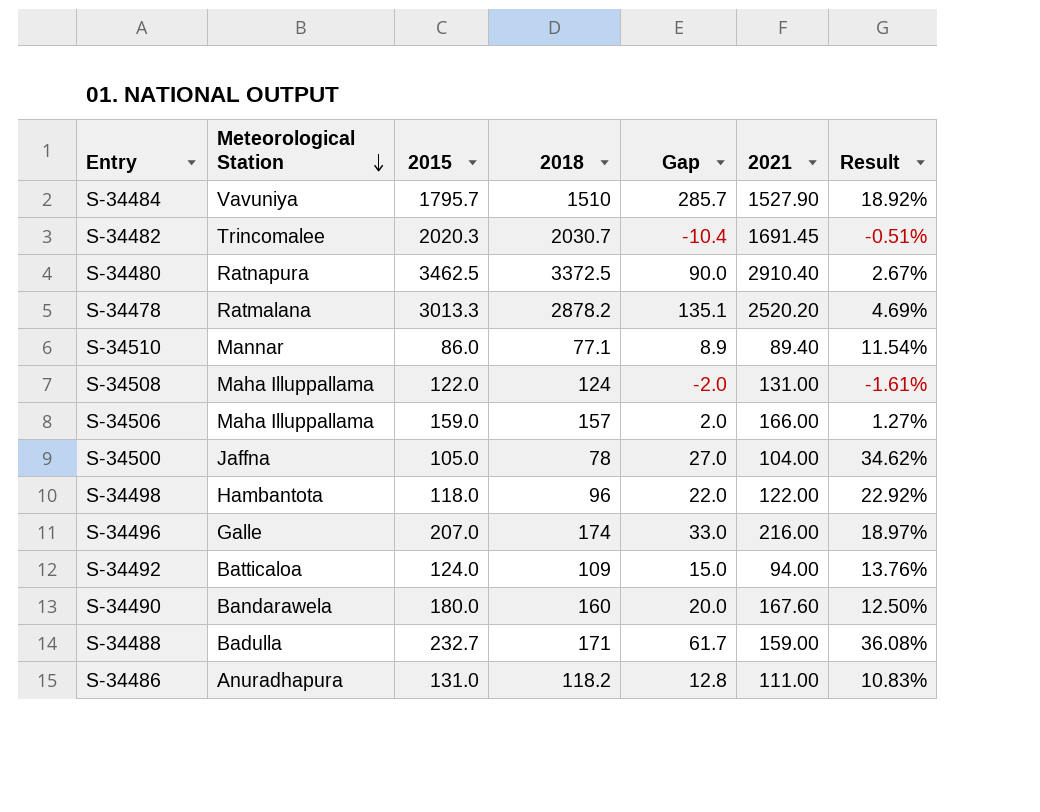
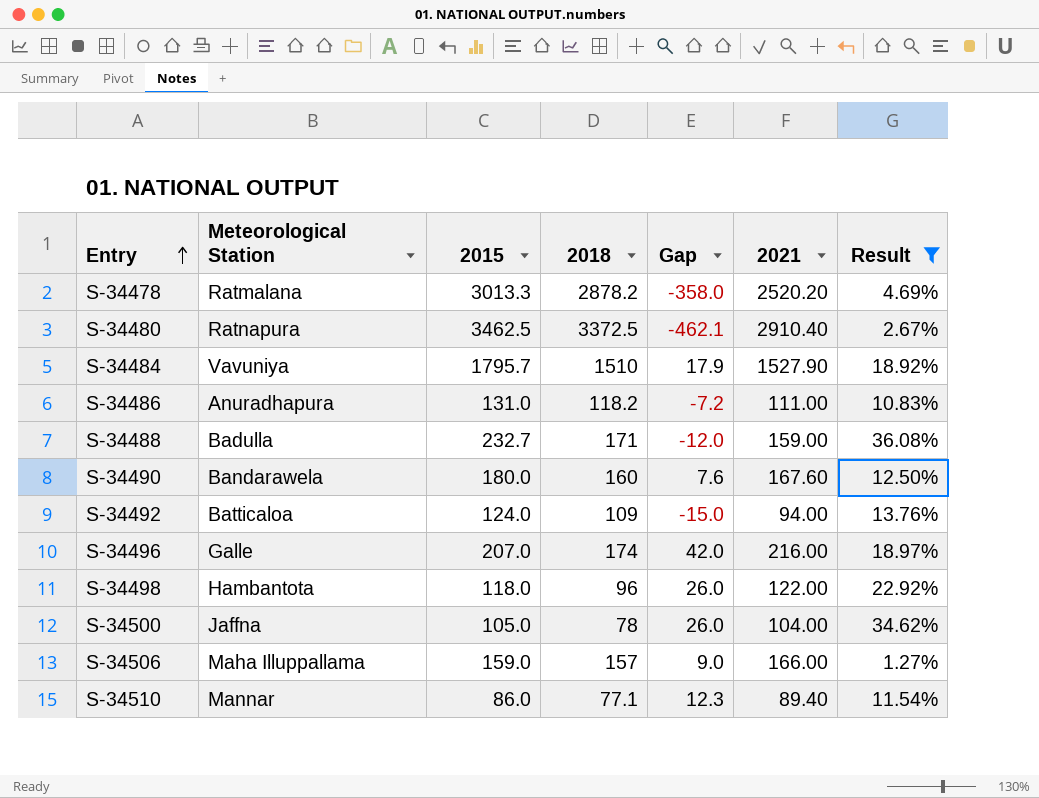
filter: none -> Result >= 1.27%
row order: Meteorological Station descending -> Entry ascending
column Gap | formula: [2015] - [2018] -> [2021] - [2018]

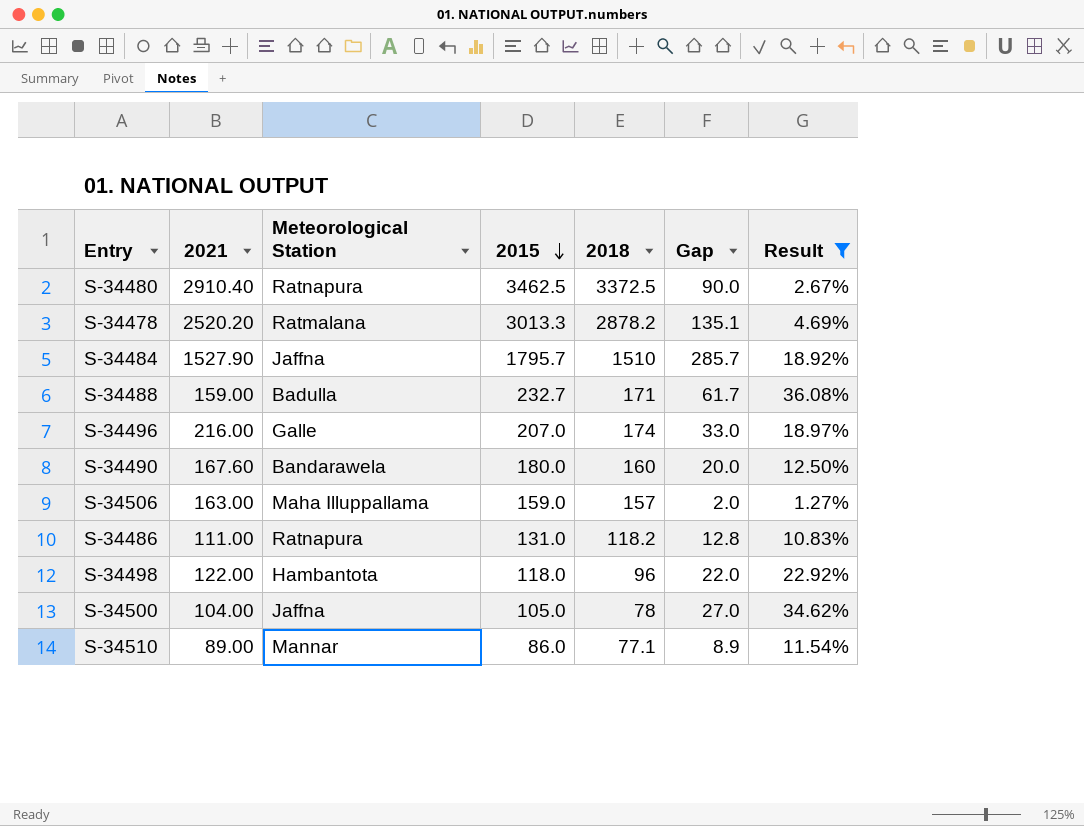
row order: Entry ascending -> 2015 descending
column 2021 | position: 6 -> 2
column Gap | formula: [2021] - [2018] -> [2015] - [2018]
row S-34492: Batticaloa | 124.0 | 109 | -15.0 | 94.00 | 13.76% -> none
S-34484 | Meteorological Station: Vavuniya -> Jaffna
S-34506 | 2021: 166.00 -> 163.00
S-34486 | Meteorological Station: Anuradhapura -> Ratnapura
S-34510 | 2021: 89.40 -> 89.00

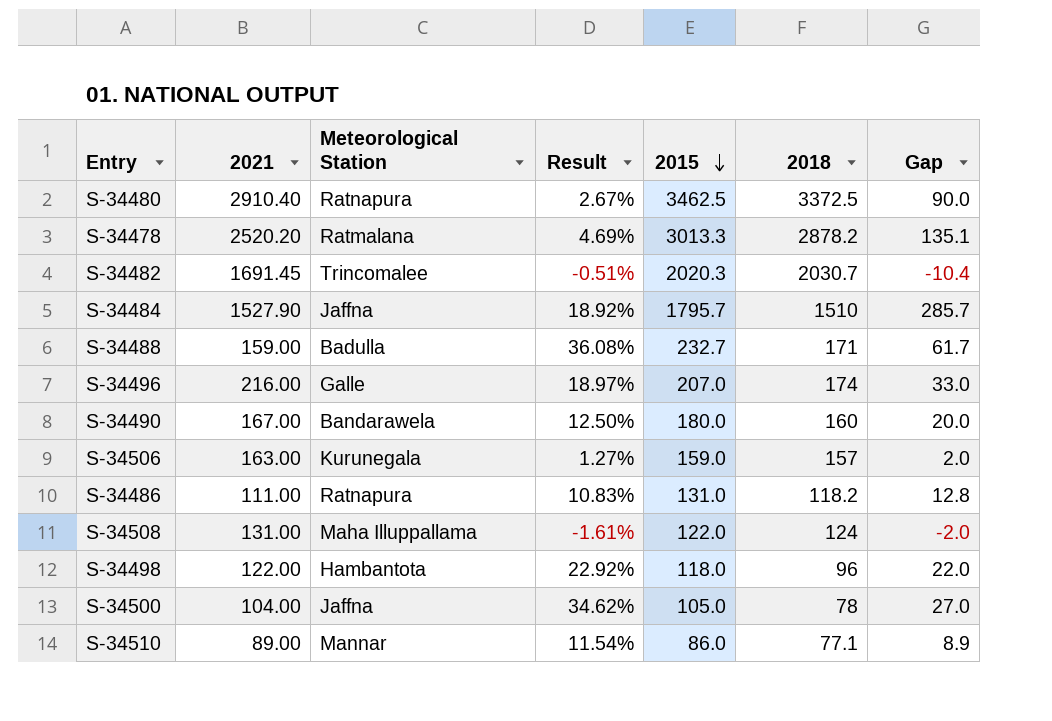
filter: Result >= 1.27% -> none
column Result | position: 7 -> 4
S-34490 | 2021: 167.60 -> 167.00
S-34506 | Meteorological Station: Maha Illuppallama -> Kurunegala

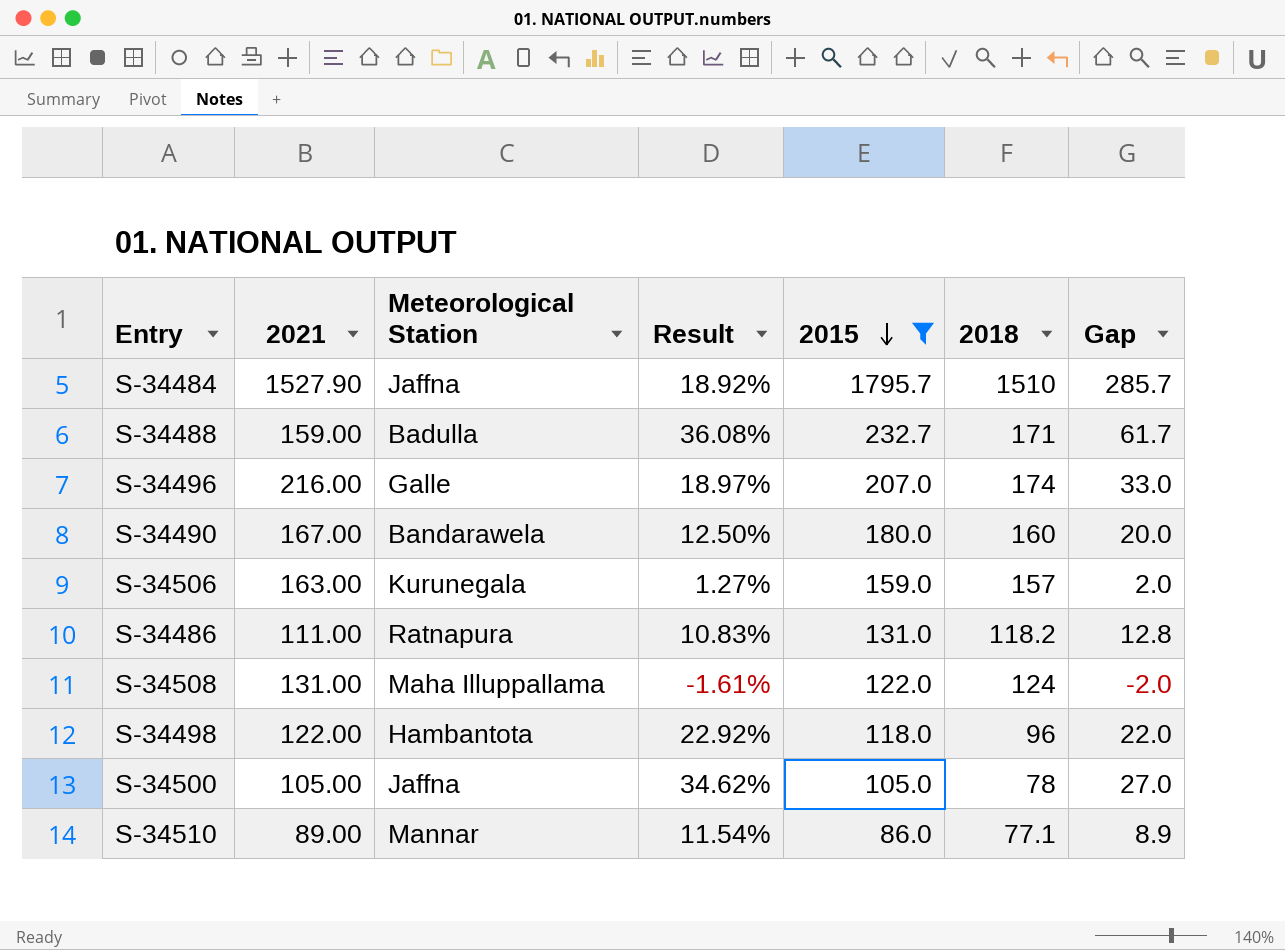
filter: none -> 2015 <= 1795.7
S-34500 | 2021: 104.00 -> 105.00

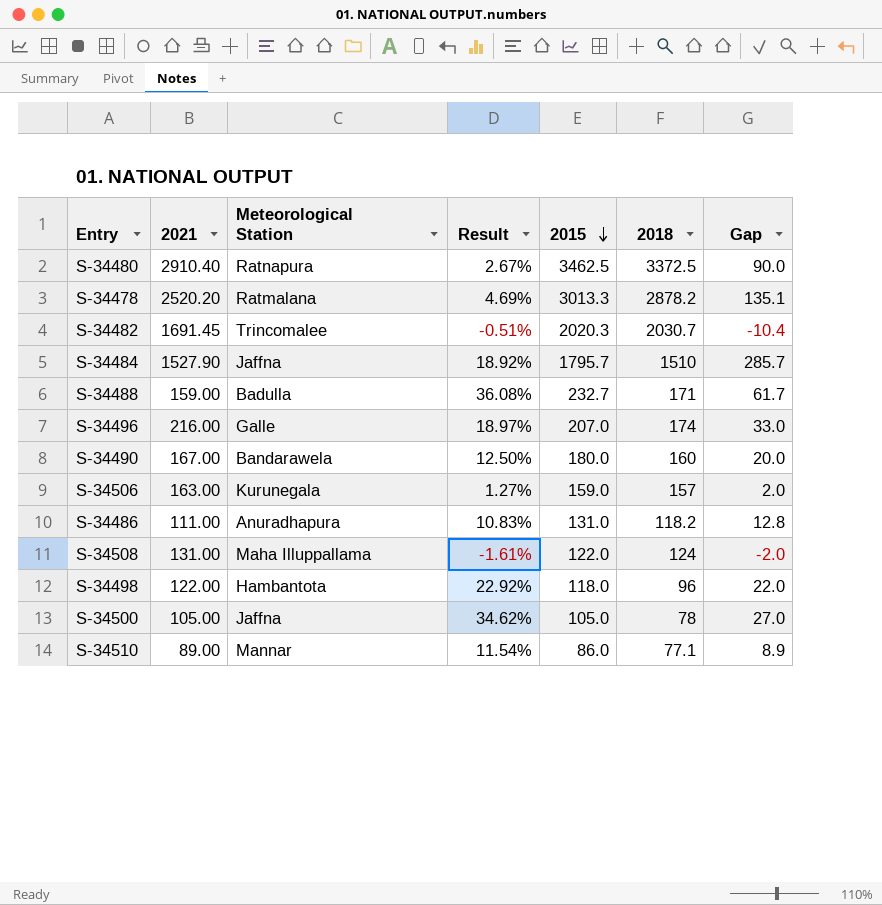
filter: 2015 <= 1795.7 -> none
S-34486 | Meteorological Station: Ratnapura -> Anuradhapura

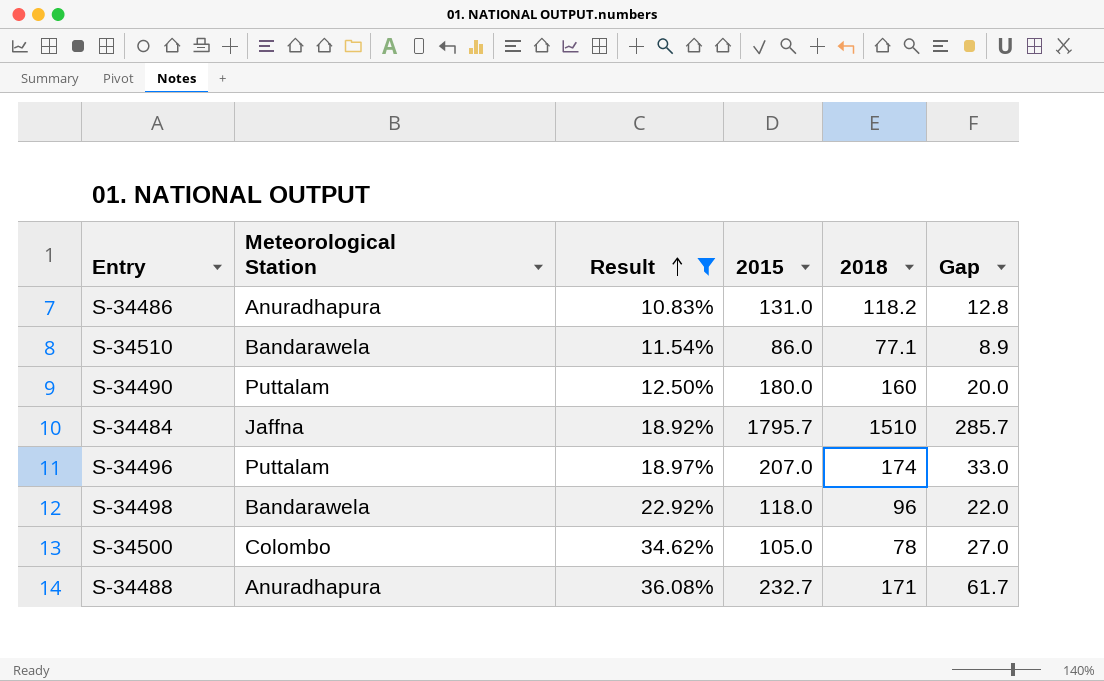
filter: none -> Result >= 10.83%
row order: 2015 descending -> Result ascending
column 2021 | position: 2 -> none
S-34510 | Meteorological Station: Mannar -> Bandarawela
S-34490 | Meteorological Station: Bandarawela -> Puttalam
S-34496 | Meteorological Station: Galle -> Puttalam
S-34498 | Meteorological Station: Hambantota -> Bandarawela
S-34500 | Meteorological Station: Jaffna -> Colombo
S-34488 | Meteorological Station: Badulla -> Anuradhapura

